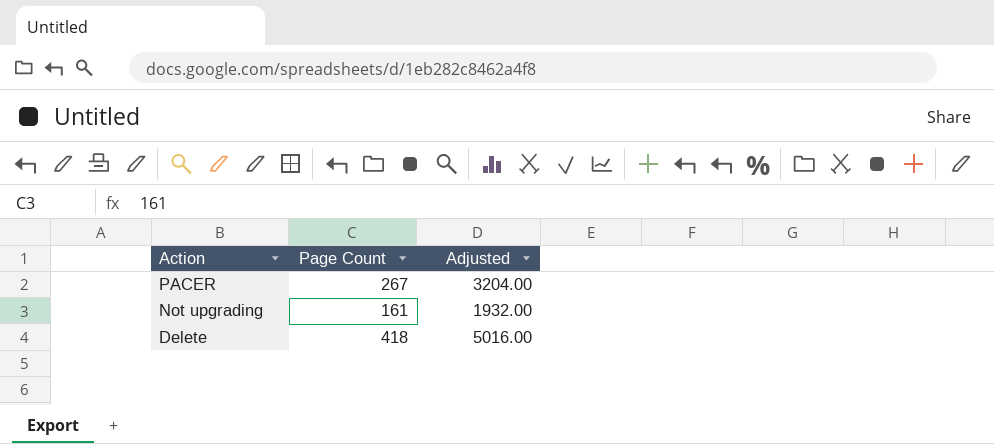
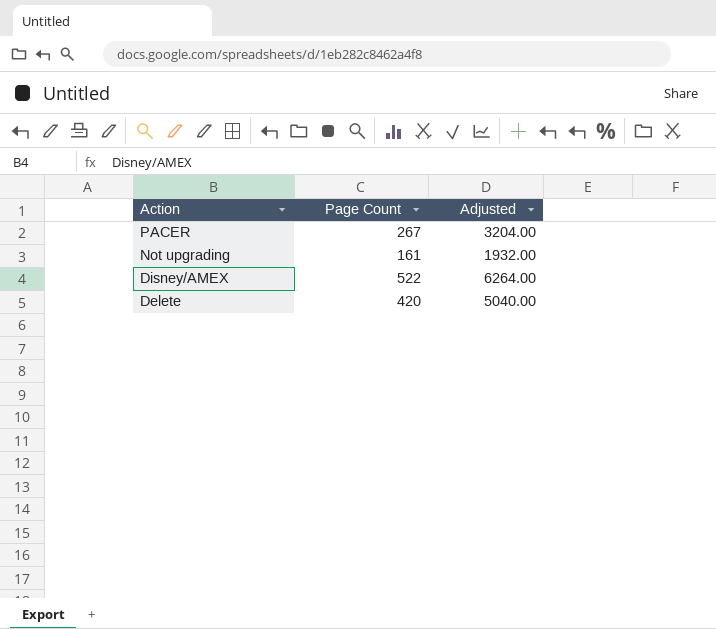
row Disney/AMEX: none -> 522 | 6264.00
Delete | Page Count: 418 -> 420
Delete | Adjusted: 5016.00 -> 5040.00

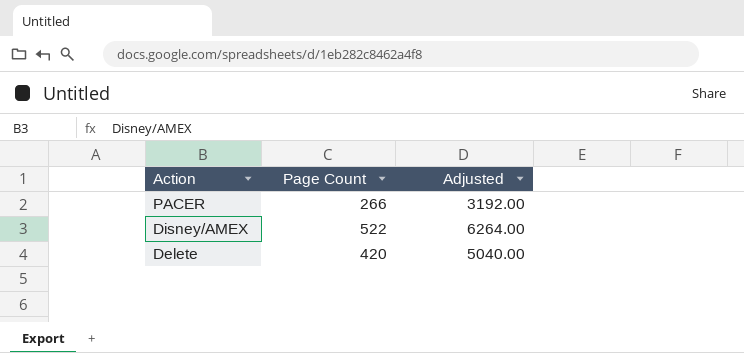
row Not upgrading: 161 | 1932.00 -> none
PACER | Page Count: 267 -> 266
PACER | Adjusted: 3204.00 -> 3192.00

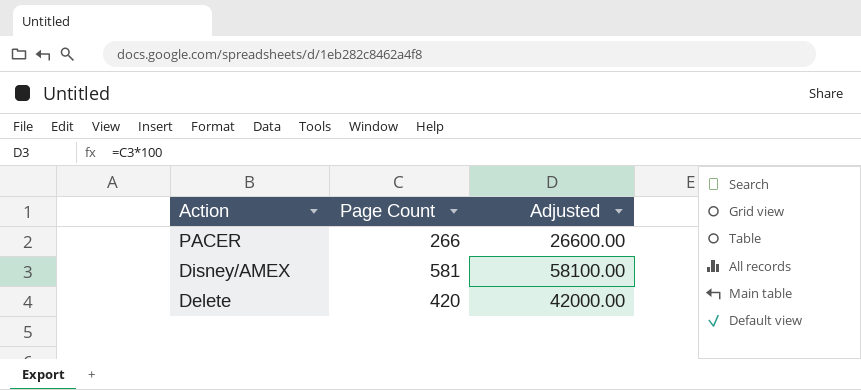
column Adjusted | formula: [Page Count] * 12 -> [Page Count] * 100
Disney/AMEX | Page Count: 522 -> 581

